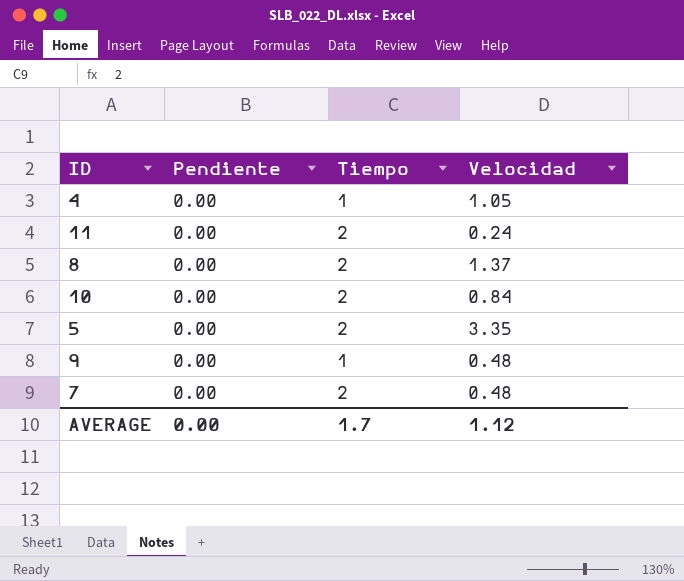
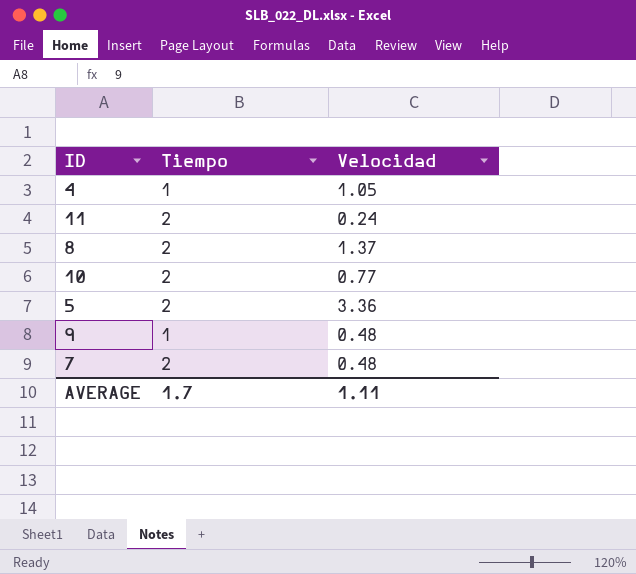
column Pendiente | position: 2 -> none
10 | Velocidad: 0.84 -> 0.77
5 | Velocidad: 3.35 -> 3.36
AVERAGE | Velocidad: 1.12 -> 1.11

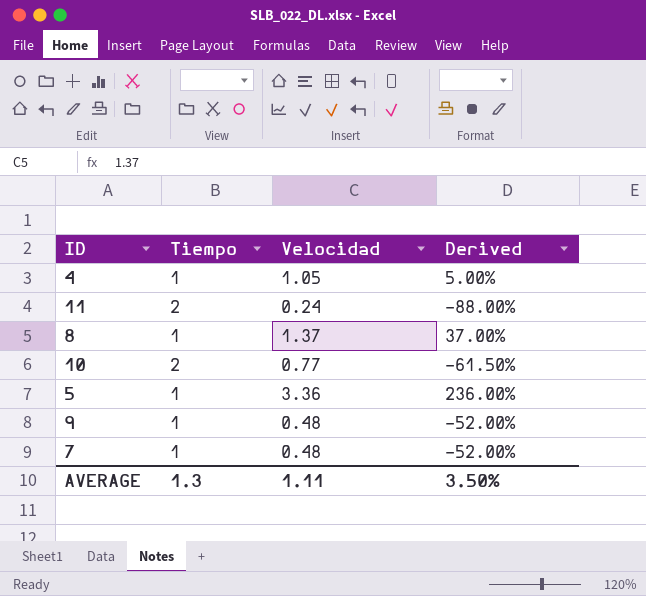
column Derived | formula: none -> ([Velocidad] - [Tiempo]) / [Tiempo]
8 | Tiempo: 2 -> 1
5 | Tiempo: 2 -> 1
7 | Tiempo: 2 -> 1
AVERAGE | Tiempo: 1.7 -> 1.3

